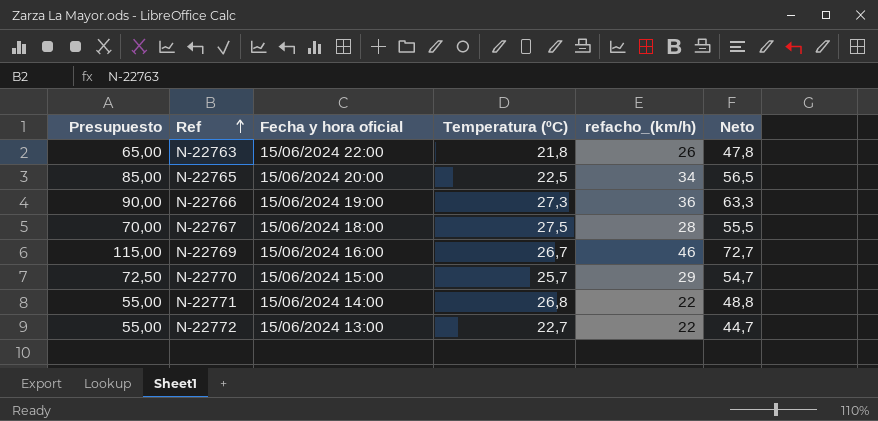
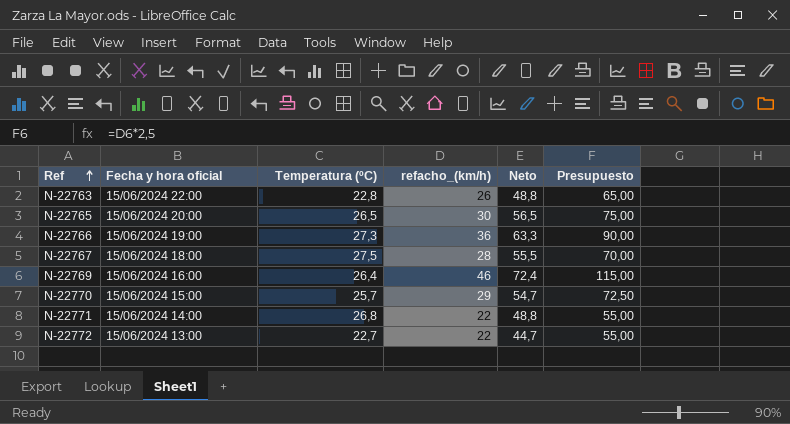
column Presupuesto | position: 1 -> 6
N-22763 | Temperatura (ºC): 21,8 -> 22,8
N-22763 | Neto: 47,8 -> 48,8
N-22765 | Temperatura (ºC): 22,5 -> 26,5
N-22765 | refacho_(km/h): 34 -> 30
N-22765 | Presupuesto: 85,00 -> 75,00
N-22769 | Temperatura (ºC): 26,7 -> 26,4
N-22769 | Neto: 72,7 -> 72,4

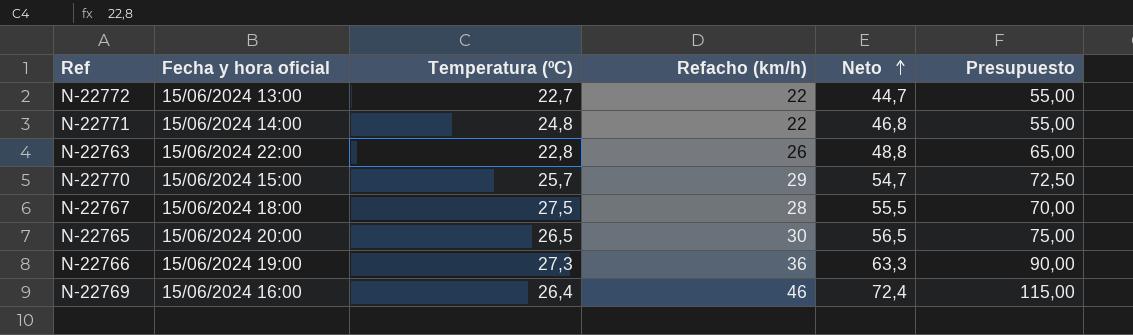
row order: Ref ascending -> Neto ascending
column name: refacho_(km/h) -> Refacho (km/h)
N-22771 | Temperatura (ºC): 26,8 -> 24,8
N-22771 | Neto: 48,8 -> 46,8

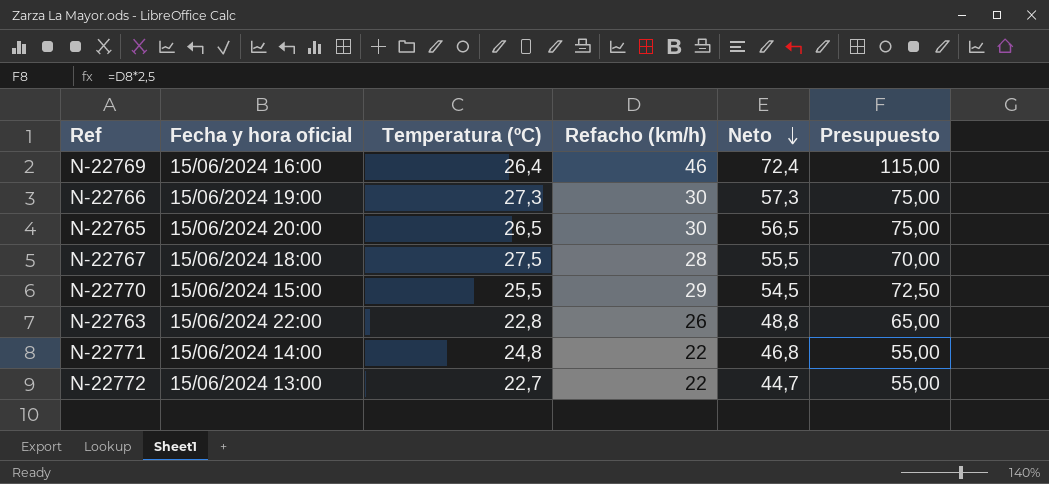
row order: Neto ascending -> Neto descending
N-22766 | Refacho (km/h): 36 -> 30
N-22766 | Neto: 63,3 -> 57,3
N-22766 | Presupuesto: 90,00 -> 75,00
N-22770 | Temperatura (ºC): 25,7 -> 25,5
N-22770 | Neto: 54,7 -> 54,5

